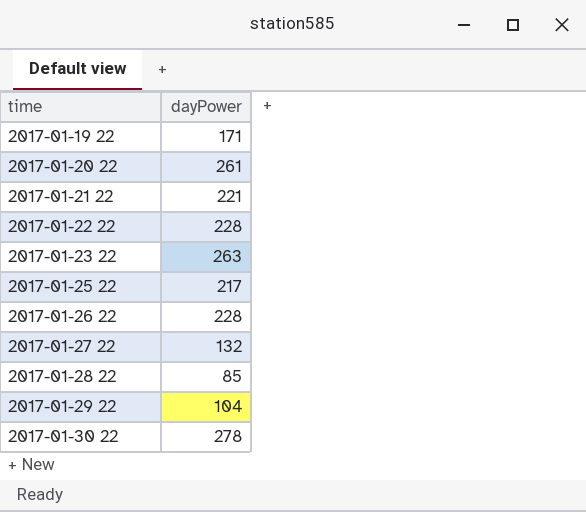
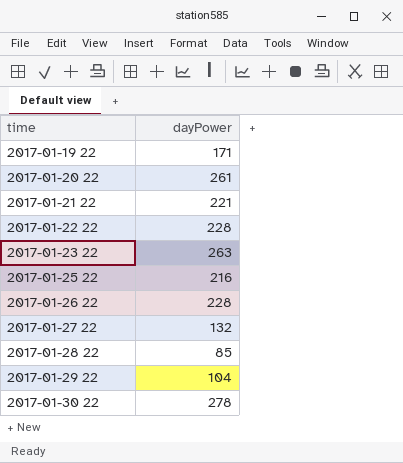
2017-01-25 22 | dayPower: 217 -> 216

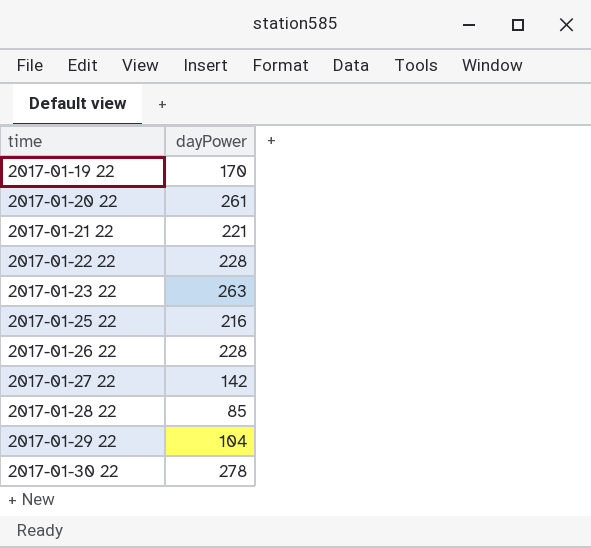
2017-01-19 22 | dayPower: 171 -> 170
2017-01-27 22 | dayPower: 132 -> 142

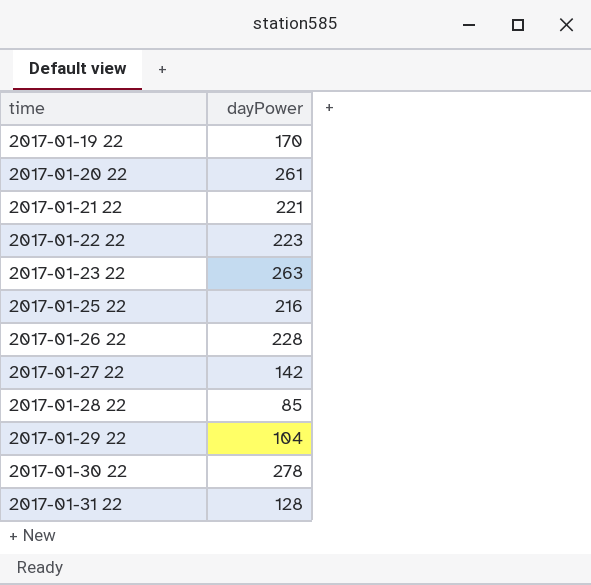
2017-01-22 22 | dayPower: 228 -> 223
row 2017-01-31 22: none -> 128

